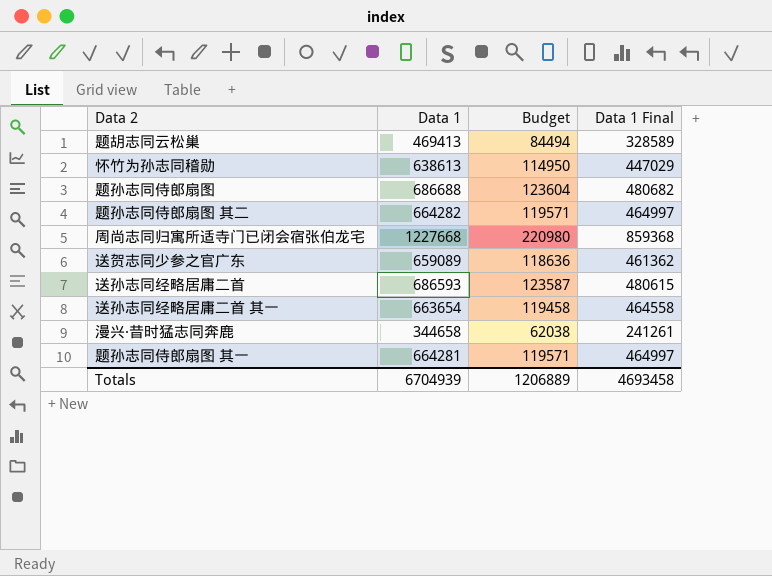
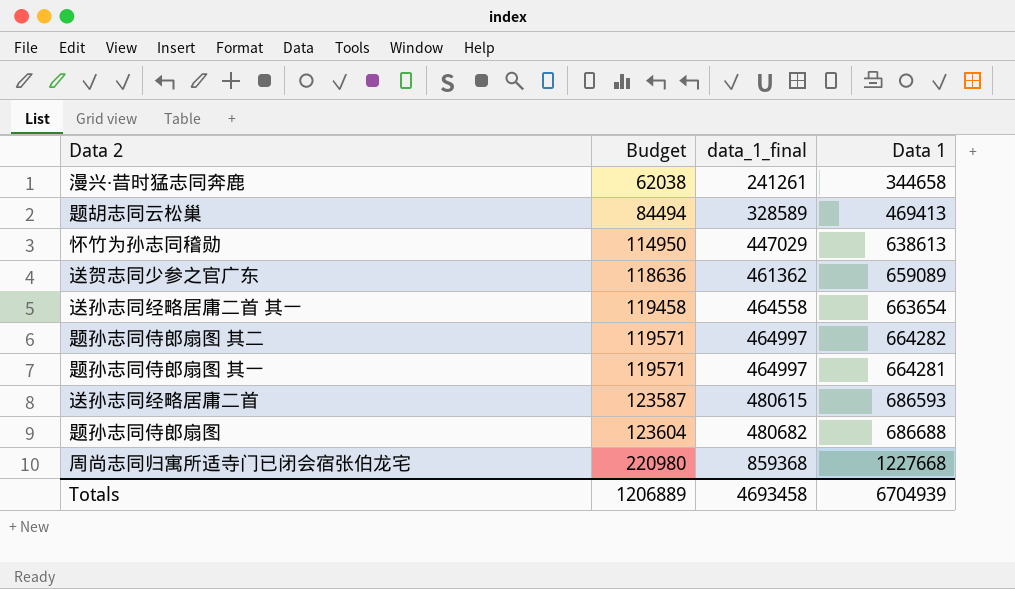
row order: none -> Budget ascending
column name: Data 1 Final -> data_1_final
column Data 1 | position: 2 -> 4

